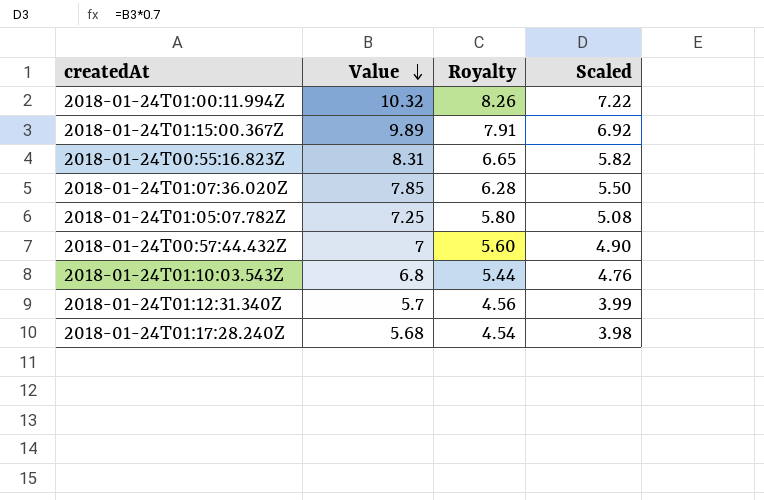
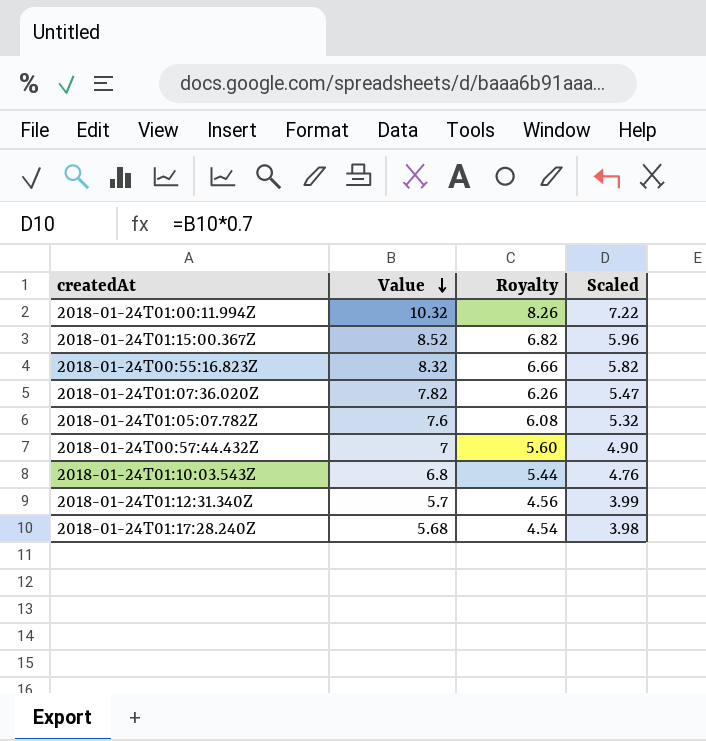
2018-01-24T01:15:00.367Z | Value: 9.89 -> 8.52
2018-01-24T01:15:00.367Z | Royalty: 7.91 -> 6.82
2018-01-24T01:15:00.367Z | Scaled: 6.92 -> 5.96
2018-01-24T00:55:16.823Z | Value: 8.31 -> 8.32
2018-01-24T00:55:16.823Z | Royalty: 6.65 -> 6.66
2018-01-24T01:07:36.020Z | Value: 7.85 -> 7.82
2018-01-24T01:07:36.020Z | Royalty: 6.28 -> 6.26
2018-01-24T01:07:36.020Z | Scaled: 5.50 -> 5.47
2018-01-24T01:05:07.782Z | Value: 7.25 -> 7.6
2018-01-24T01:05:07.782Z | Royalty: 5.80 -> 6.08
2018-01-24T01:05:07.782Z | Scaled: 5.08 -> 5.32

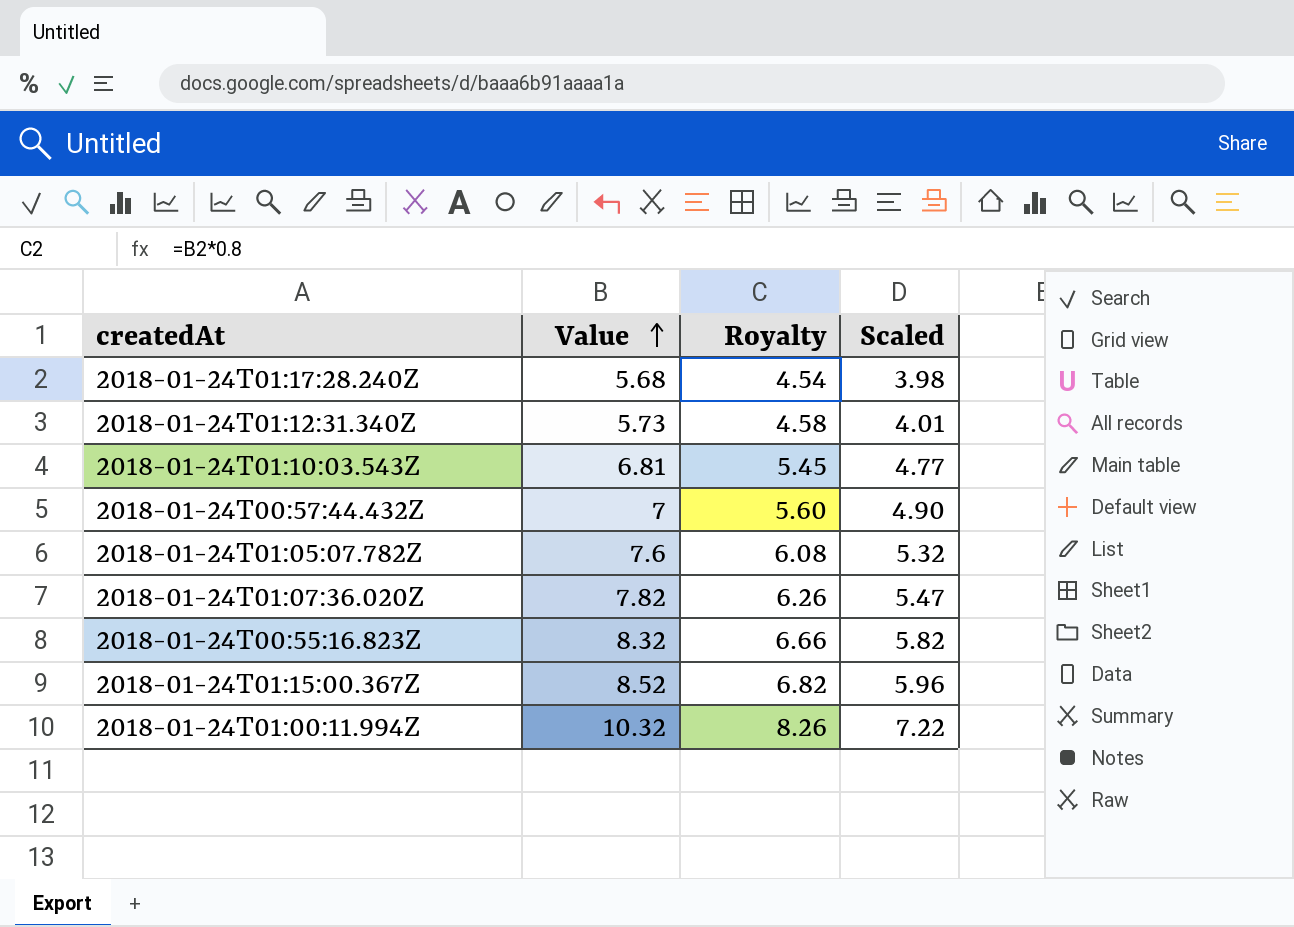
row order: Value descending -> Value ascending
2018-01-24T01:12:31.340Z | Value: 5.7 -> 5.73
2018-01-24T01:12:31.340Z | Royalty: 4.56 -> 4.58
2018-01-24T01:12:31.340Z | Scaled: 3.99 -> 4.01
2018-01-24T01:10:03.543Z | Value: 6.8 -> 6.81
2018-01-24T01:10:03.543Z | Royalty: 5.44 -> 5.45
2018-01-24T01:10:03.543Z | Scaled: 4.76 -> 4.77

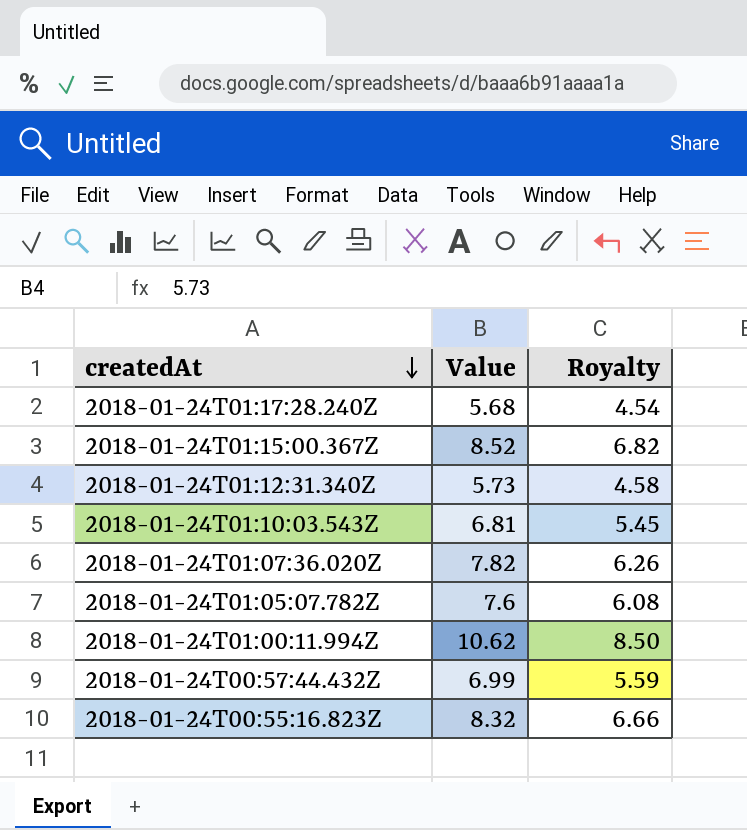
row order: Value ascending -> createdAt descending
column Scaled | formula: [Value] * 0.7 -> none
2018-01-24T01:00:11.994Z | Value: 10.32 -> 10.62
2018-01-24T01:00:11.994Z | Royalty: 8.26 -> 8.50
2018-01-24T00:57:44.432Z | Value: 7 -> 6.99
2018-01-24T00:57:44.432Z | Royalty: 5.60 -> 5.59

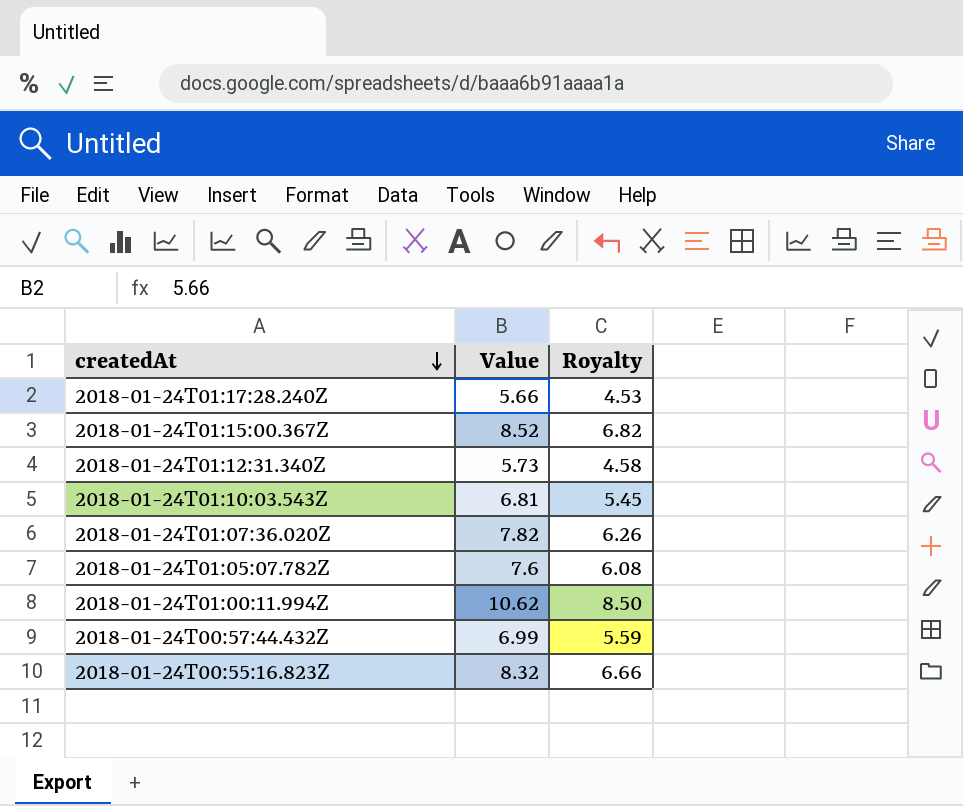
2018-01-24T01:17:28.240Z | Value: 5.68 -> 5.66
2018-01-24T01:17:28.240Z | Royalty: 4.54 -> 4.53

